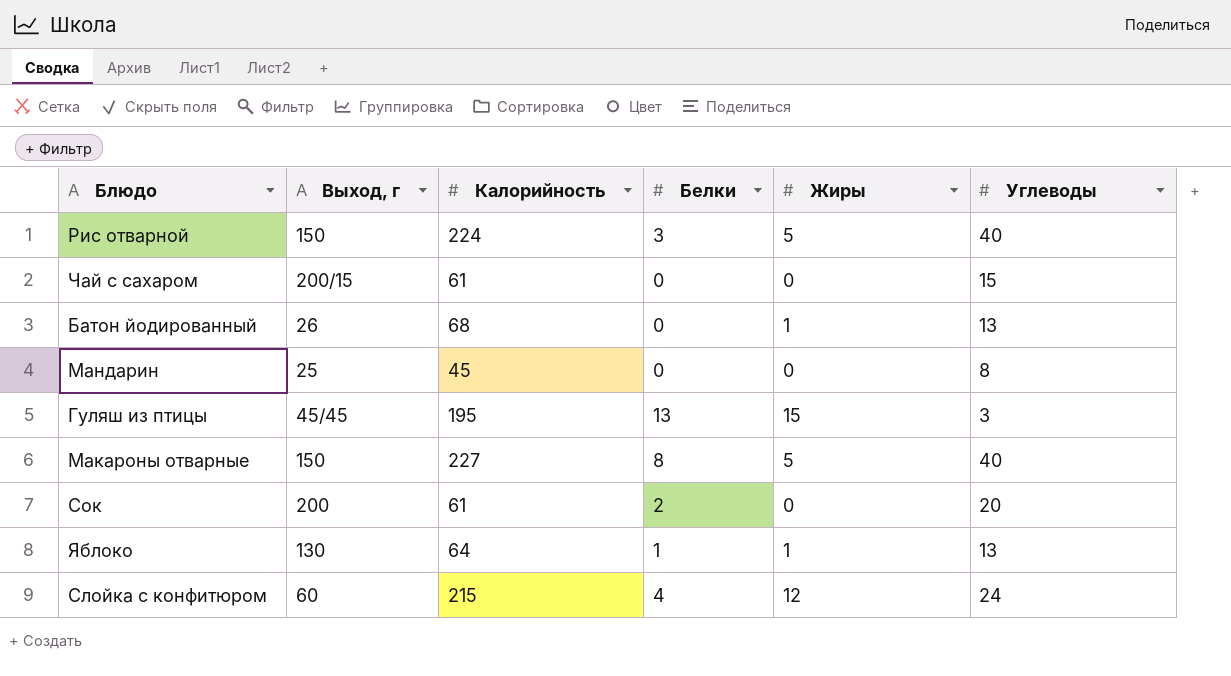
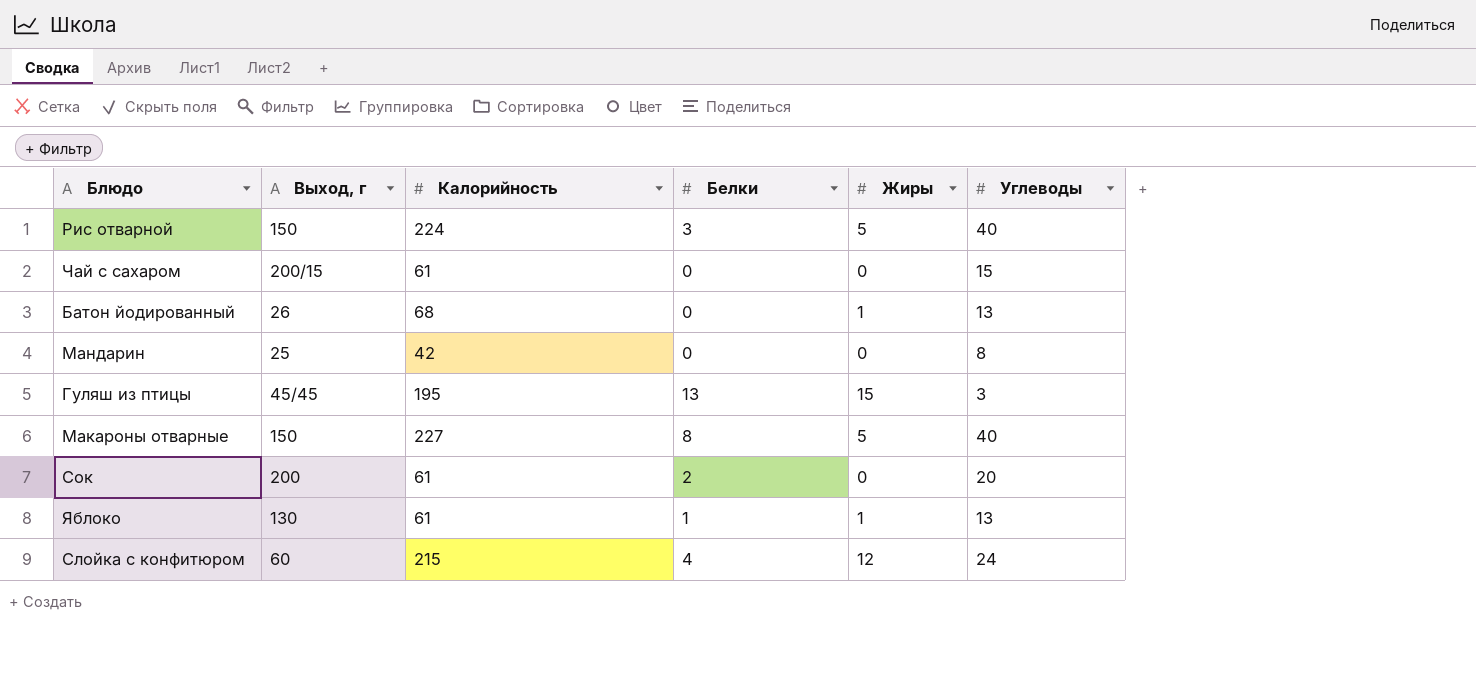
Мандарин | Калорийность: 45 -> 42
Яблоко | Калорийность: 64 -> 61

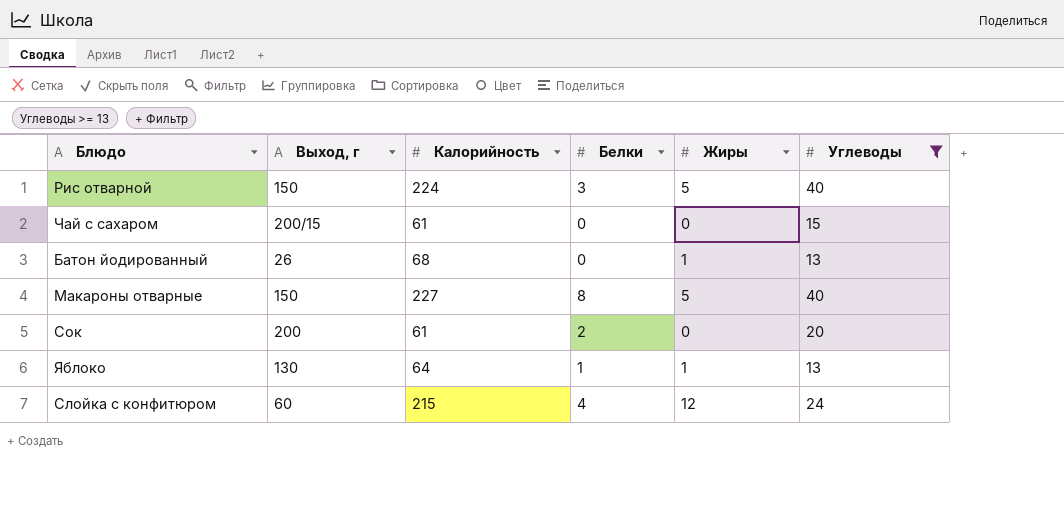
filter: none -> Углеводы >= 13
Яблоко | Калорийность: 61 -> 64

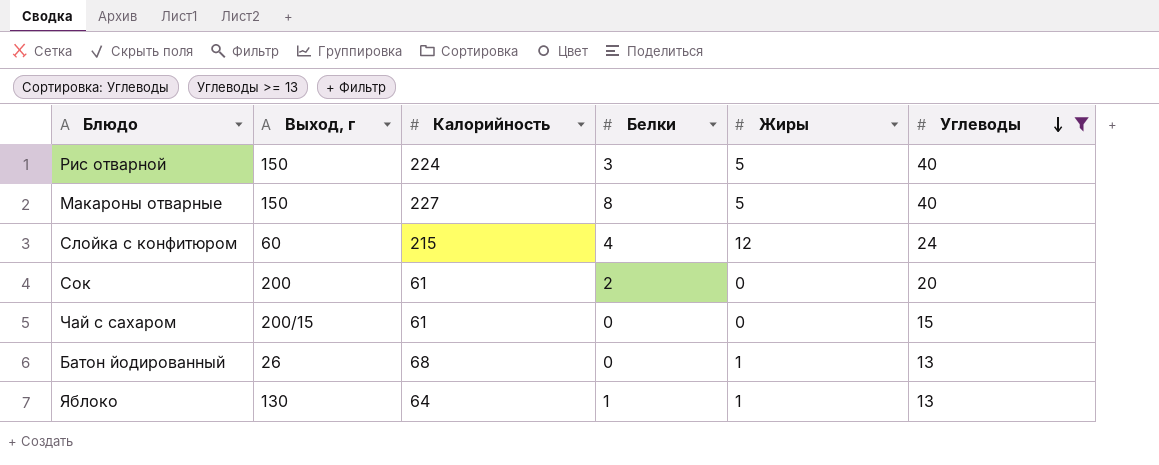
row order: none -> Углеводы descending

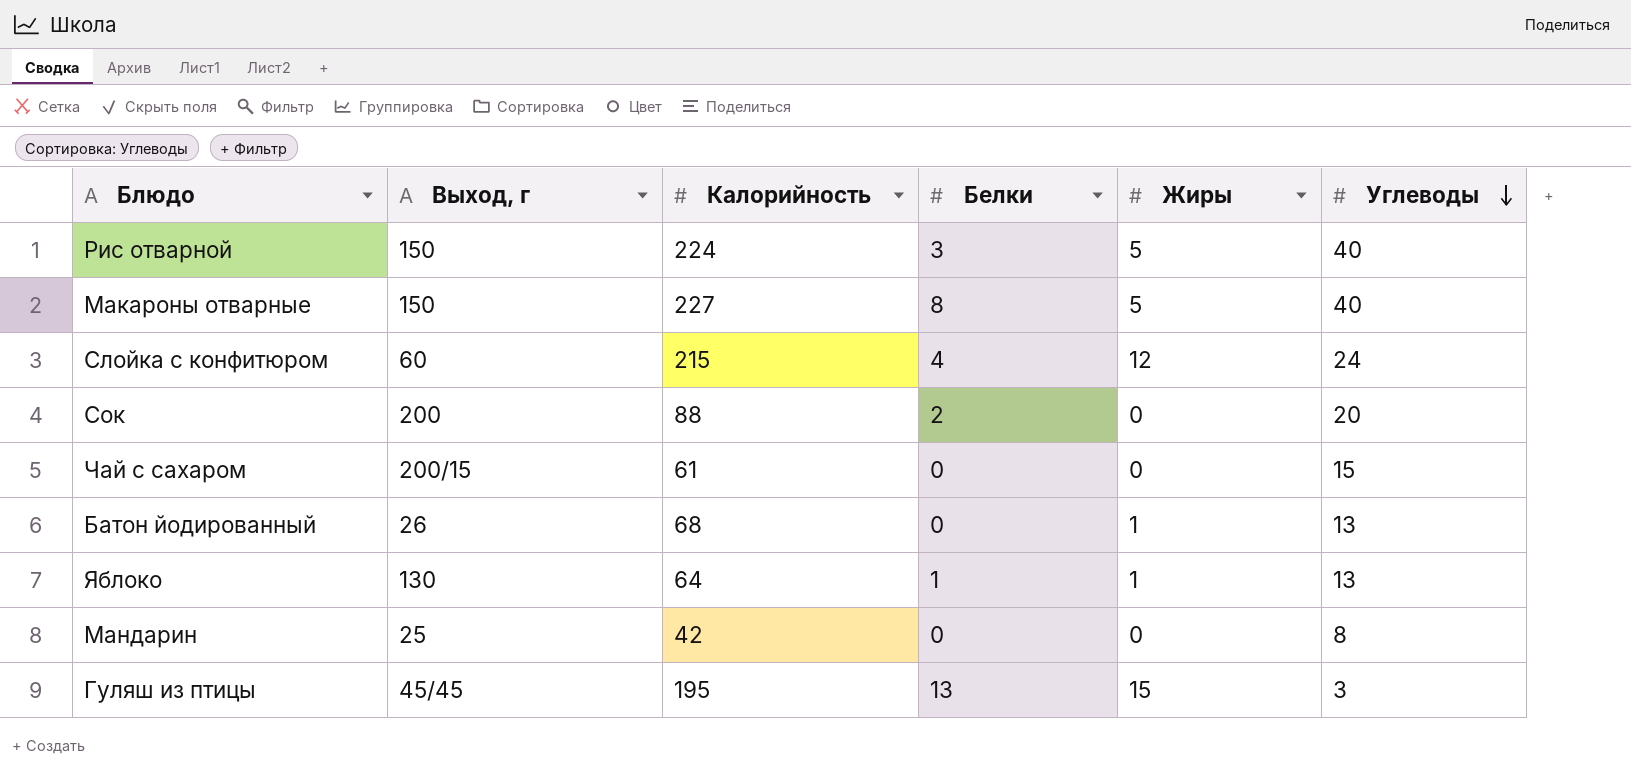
filter: Углеводы >= 13 -> none
Сок | Калорийность: 61 -> 88

